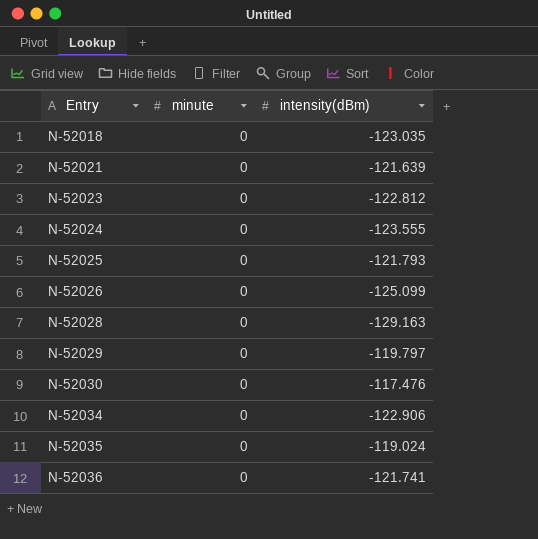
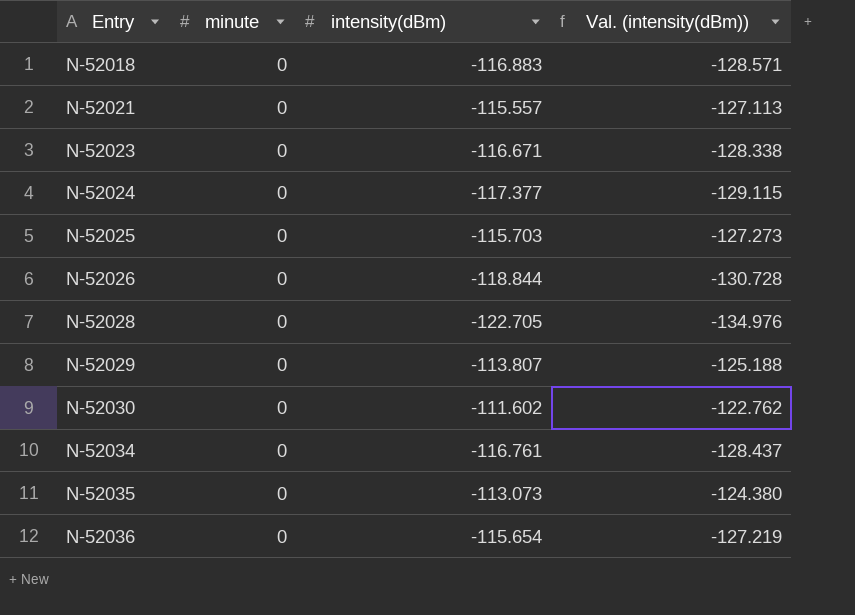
column Val. (intensity(dBm)) | formula: none -> [intensity(dBm)] * 1.1
N-52018 | intensity(dBm): -123.035 -> -116.883
N-52021 | intensity(dBm): -121.639 -> -115.557
N-52023 | intensity(dBm): -122.812 -> -116.671
N-52024 | intensity(dBm): -123.555 -> -117.377
N-52025 | intensity(dBm): -121.793 -> -115.703
N-52026 | intensity(dBm): -125.099 -> -118.844
N-52028 | intensity(dBm): -129.163 -> -122.705
N-52029 | intensity(dBm): -119.797 -> -113.807
N-52030 | intensity(dBm): -117.476 -> -111.602
N-52034 | intensity(dBm): -122.906 -> -116.761
N-52035 | intensity(dBm): -119.024 -> -113.073
N-52036 | intensity(dBm): -121.741 -> -115.654

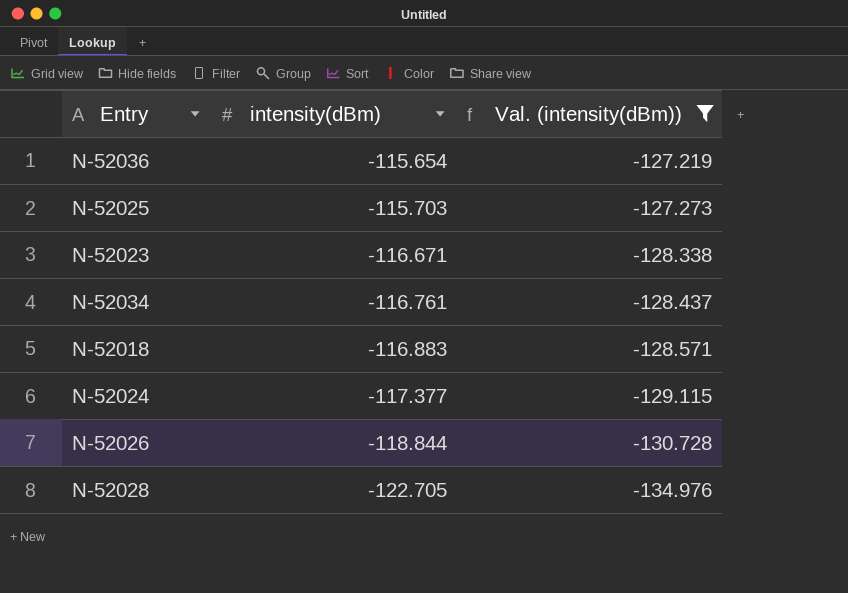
filter: none -> Val. (intensity(dBm)) <= -127.219
row order: Entry ascending -> intensity(dBm) descending
column minute | position: 2 -> none

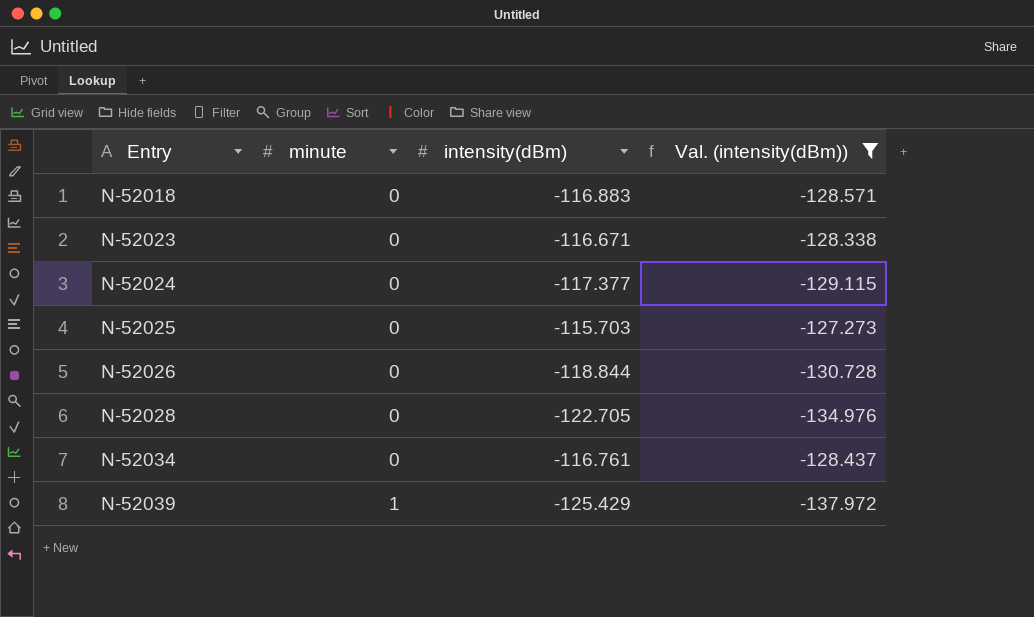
row order: intensity(dBm) descending -> Entry ascending
column minute | position: none -> 2
row N-52036: -115.654 | -127.219 -> none
row N-52039: none -> 1 | -125.429 | -137.972

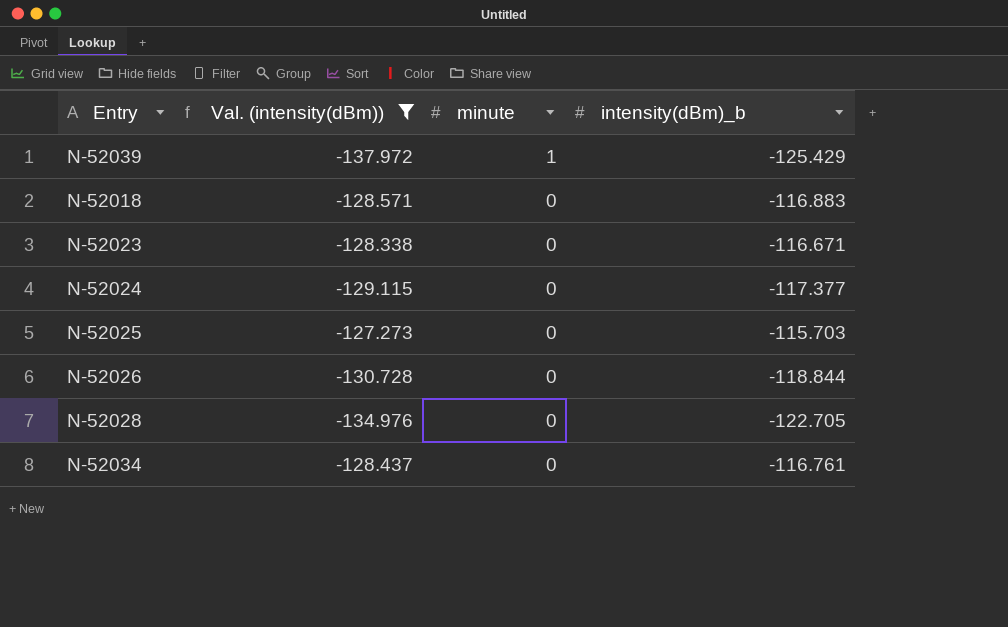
row order: Entry ascending -> minute descending
column Val. (intensity(dBm)) | position: 4 -> 2
column name: intensity(dBm) -> intensity(dBm)_b

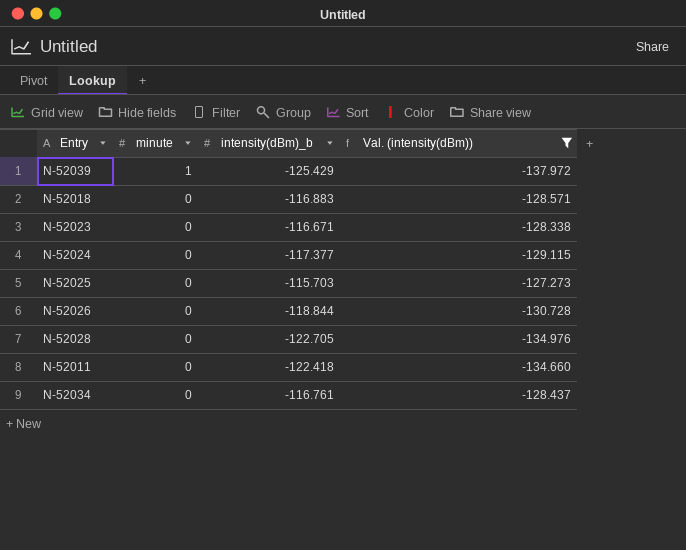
column Val. (intensity(dBm)) | position: 2 -> 4
row N-52011: none -> 0 | -122.418 | -134.660

